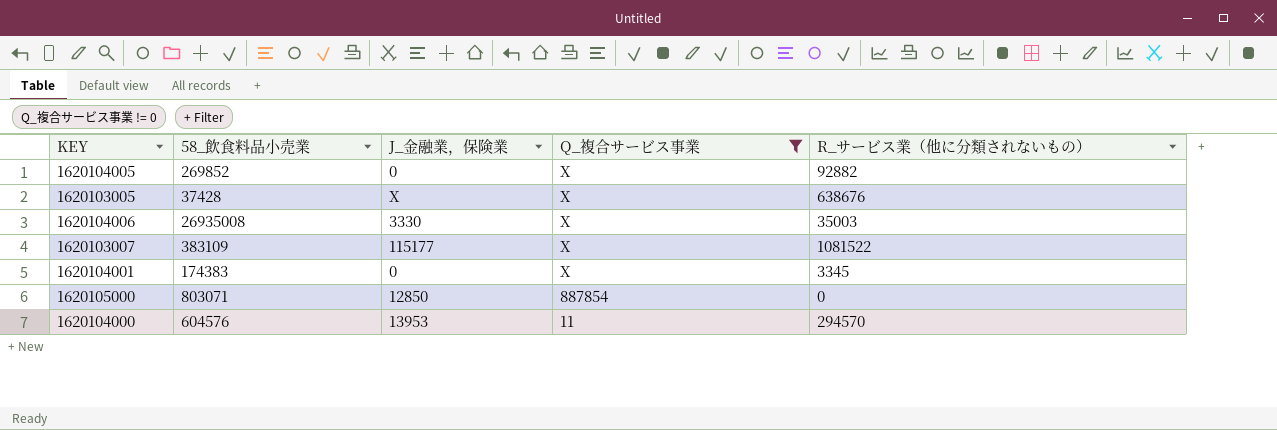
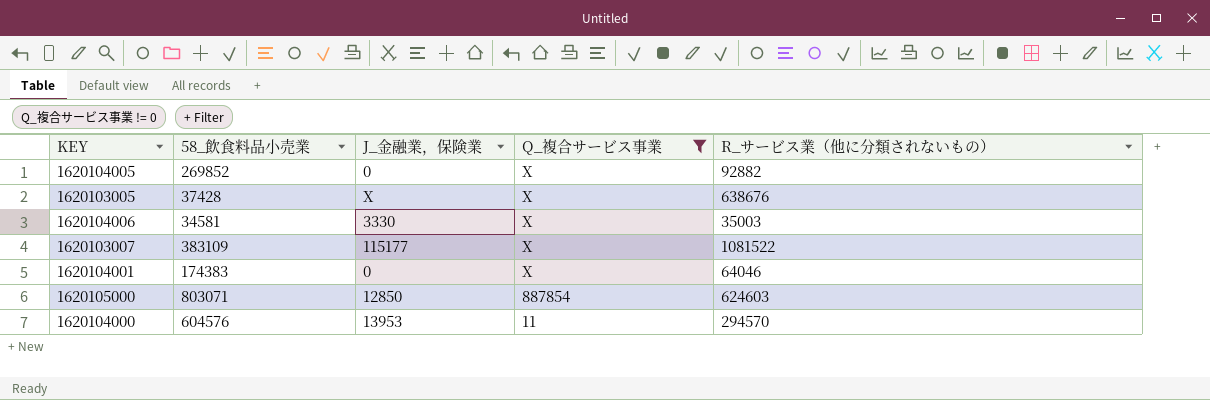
1620104006 | 58_飲食料品小売業: 26935008 -> 34581
1620104001 | R_サービス業（他に分類されないもの）: 3345 -> 64046
1620105000 | R_サービス業（他に分類されないもの）: 0 -> 624603

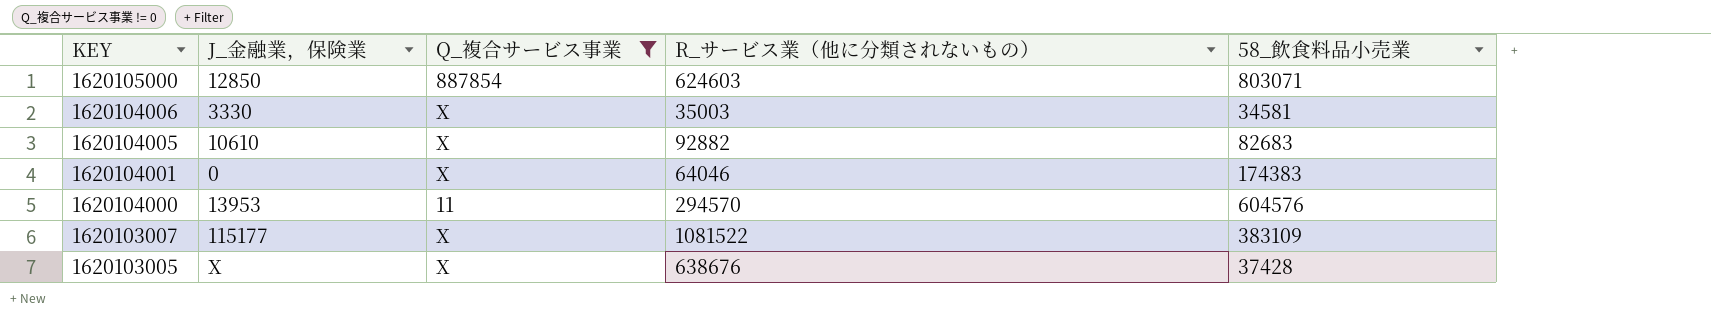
row order: Q_複合サービス事業 descending -> KEY descending
column 58_飲食料品小売業 | position: 2 -> 5
1620104005 | J_金融業，保険業: 0 -> 10610
1620104005 | 58_飲食料品小売業: 269852 -> 82683

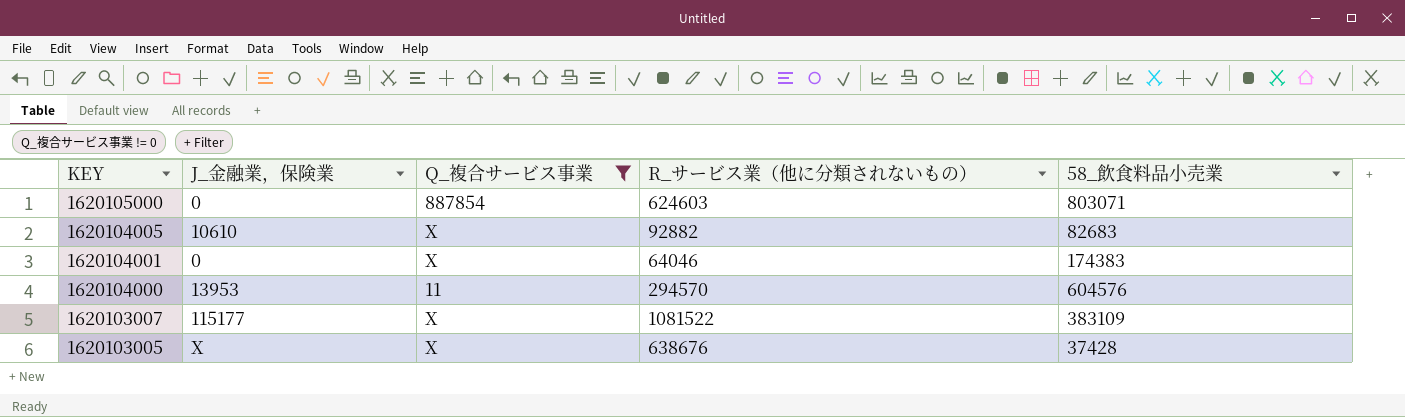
row 1620104006: 3330 | X | 35003 | 34581 -> none
1620105000 | J_金融業，保険業: 12850 -> 0

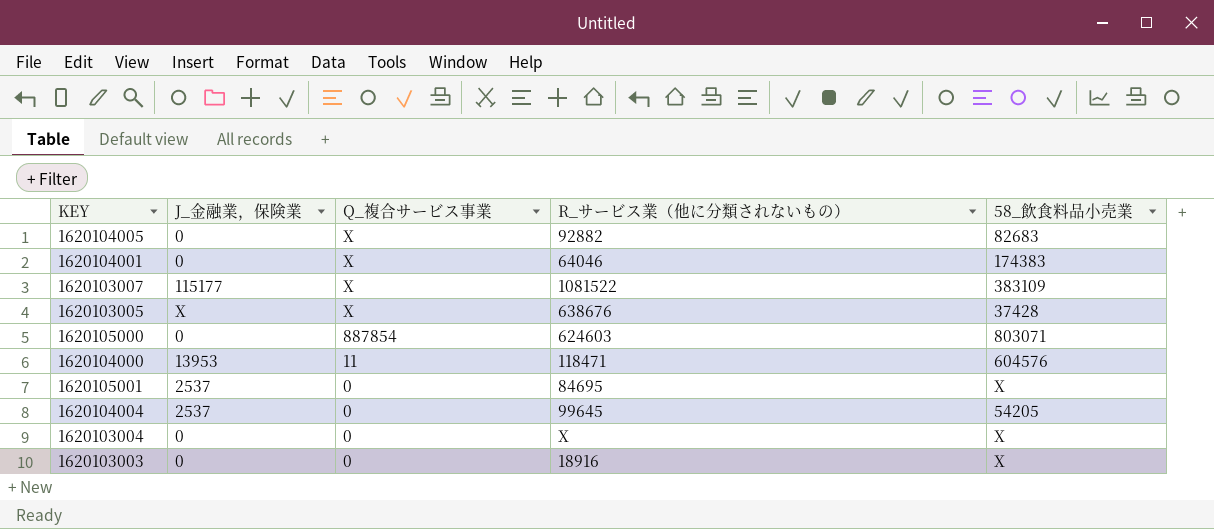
filter: Q_複合サービス事業 != 0 -> none
row order: KEY descending -> Q_複合サービス事業 descending
1620104005 | J_金融業，保険業: 10610 -> 0
1620104000 | R_サービス業（他に分類されないもの）: 294570 -> 118471

